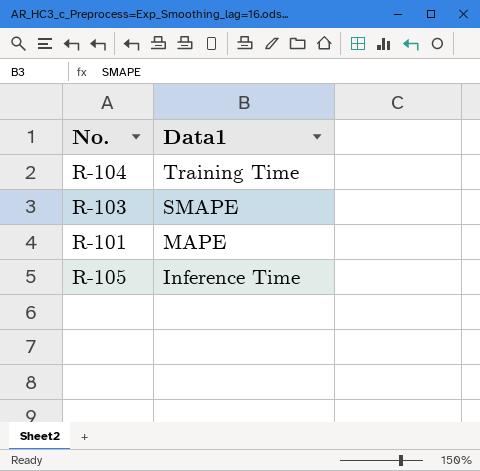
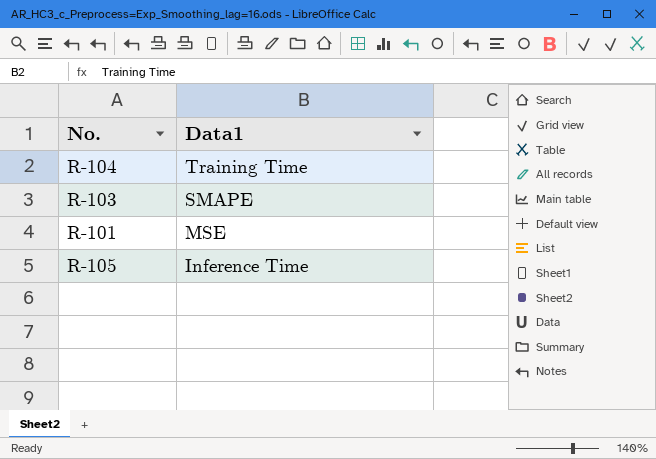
R-101 | Data1: MAPE -> MSE

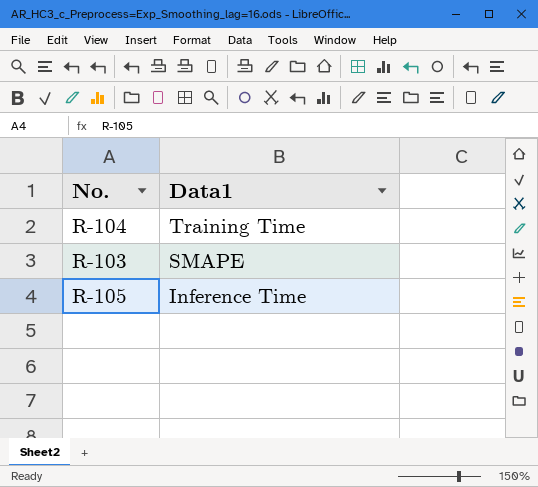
row R-101: MSE -> none

